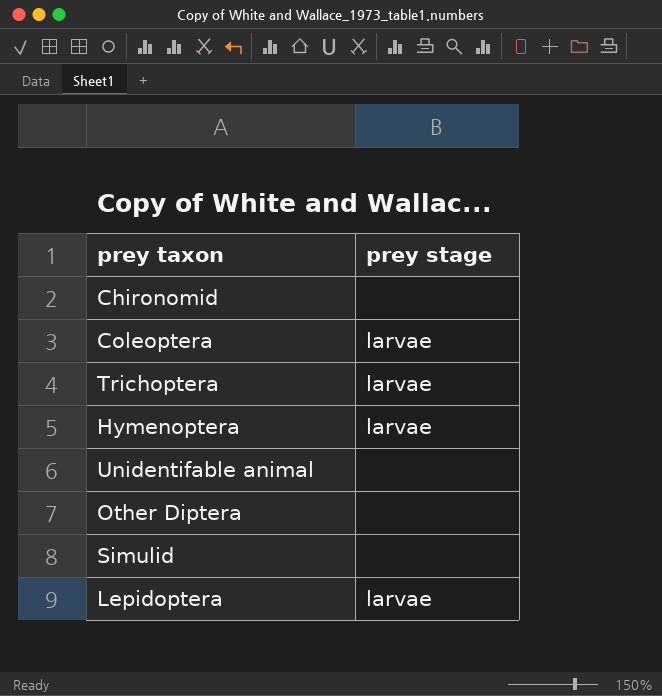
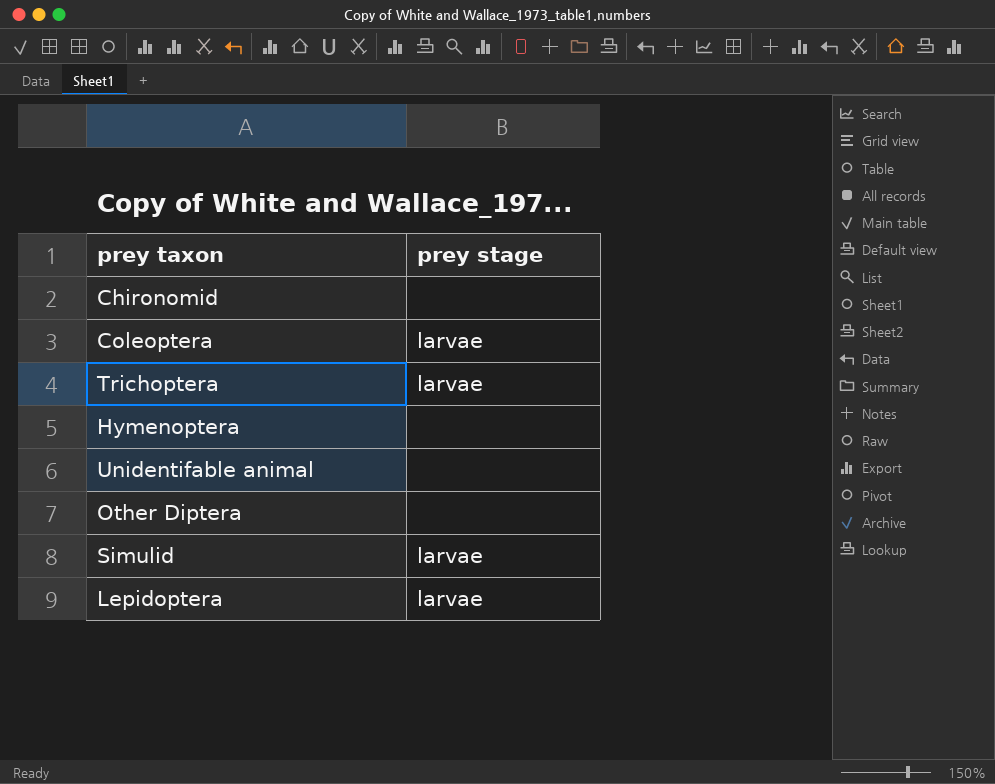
Hymenoptera | prey stage: larvae -> none
Simulid | prey stage: none -> larvae

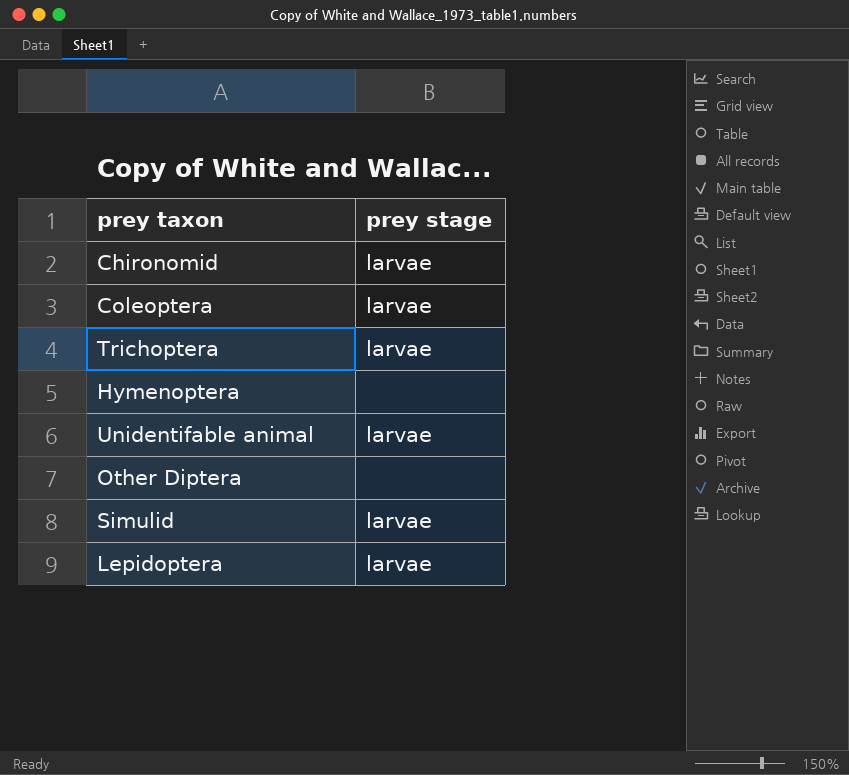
Chironomid | prey stage: none -> larvae
Unidentifable animal | prey stage: none -> larvae

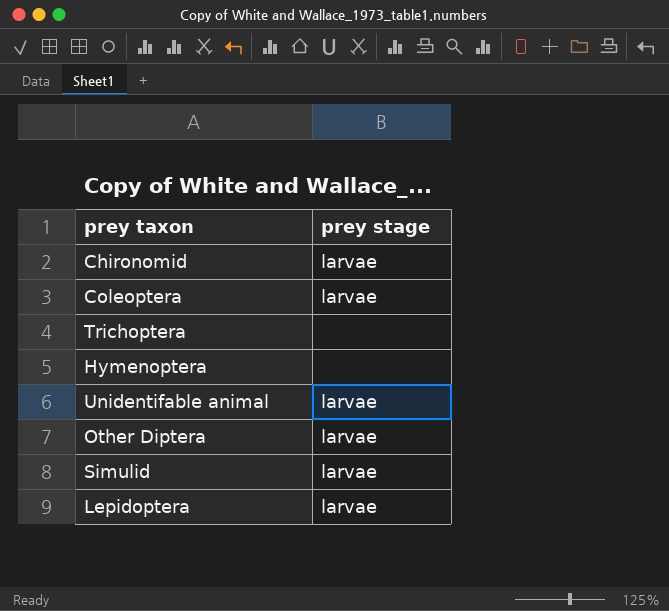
Trichoptera | prey stage: larvae -> none
Other Diptera | prey stage: none -> larvae

